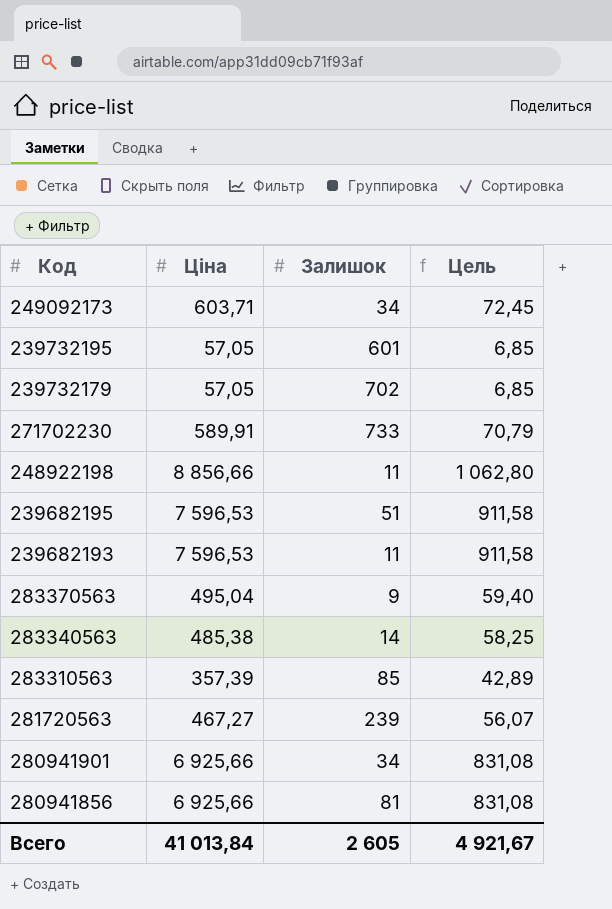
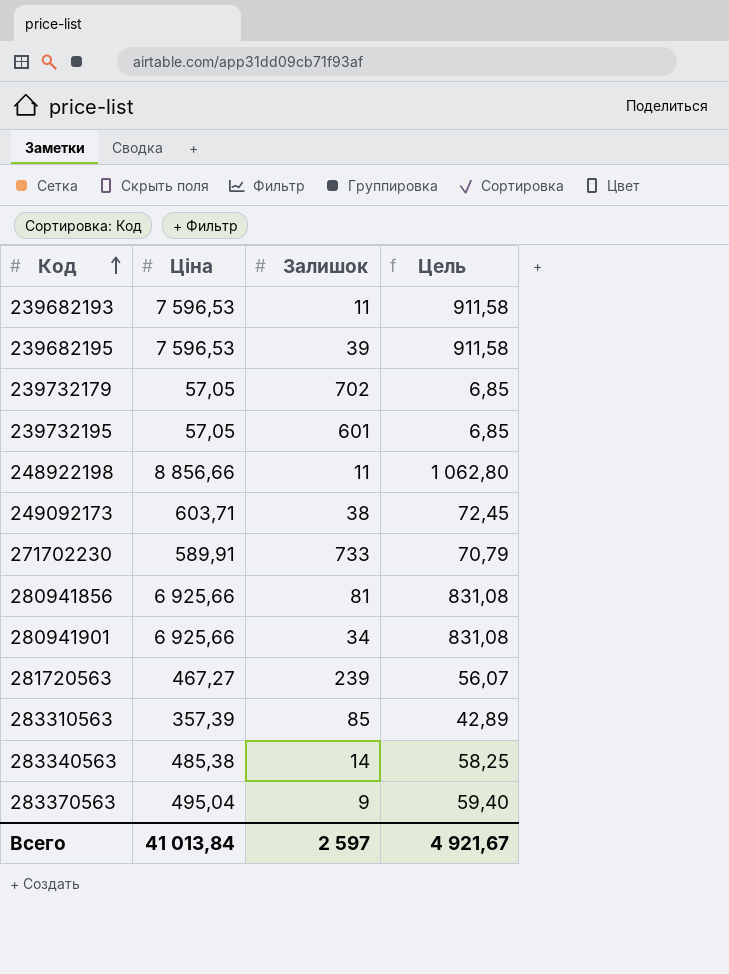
row order: none -> Код ascending
239682195 | Залишок: 51 -> 39
249092173 | Залишок: 34 -> 38
Всего | Залишок: 2 605 -> 2 597

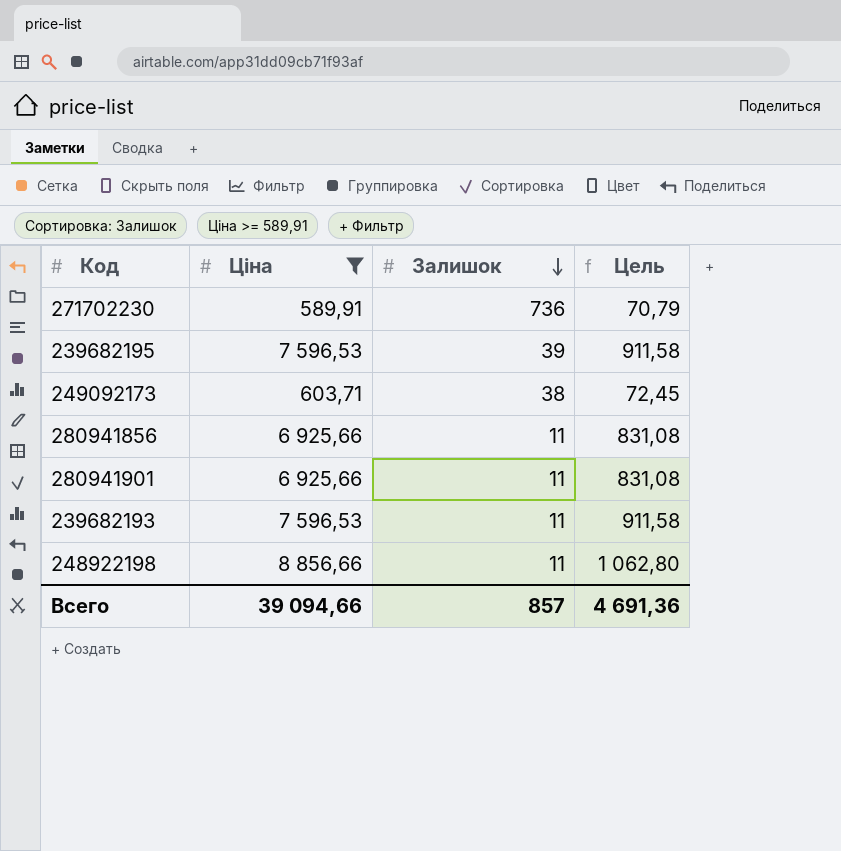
filter: none -> Ціна >= 589,91
row order: Код ascending -> Залишок descending
271702230 | Залишок: 733 -> 736
280941856 | Залишок: 81 -> 11
280941901 | Залишок: 34 -> 11
Всего | Ціна: 41 013,84 -> 39 094,66
Всего | Залишок: 2 597 -> 857
Всего | Цель: 4 921,67 -> 4 691,36

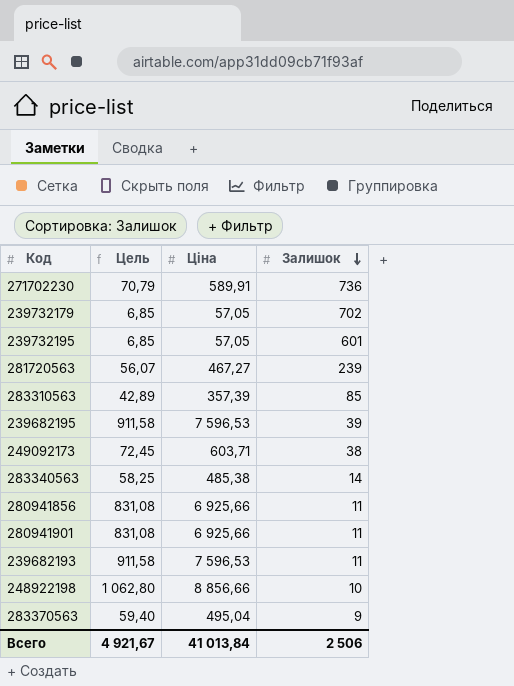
filter: Ціна >= 589,91 -> none
column Цель | position: 4 -> 2
248922198 | Залишок: 11 -> 10
Всего | Цель: 4 691,36 -> 4 921,67
Всего | Ціна: 39 094,66 -> 41 013,84
Всего | Залишок: 857 -> 2 506

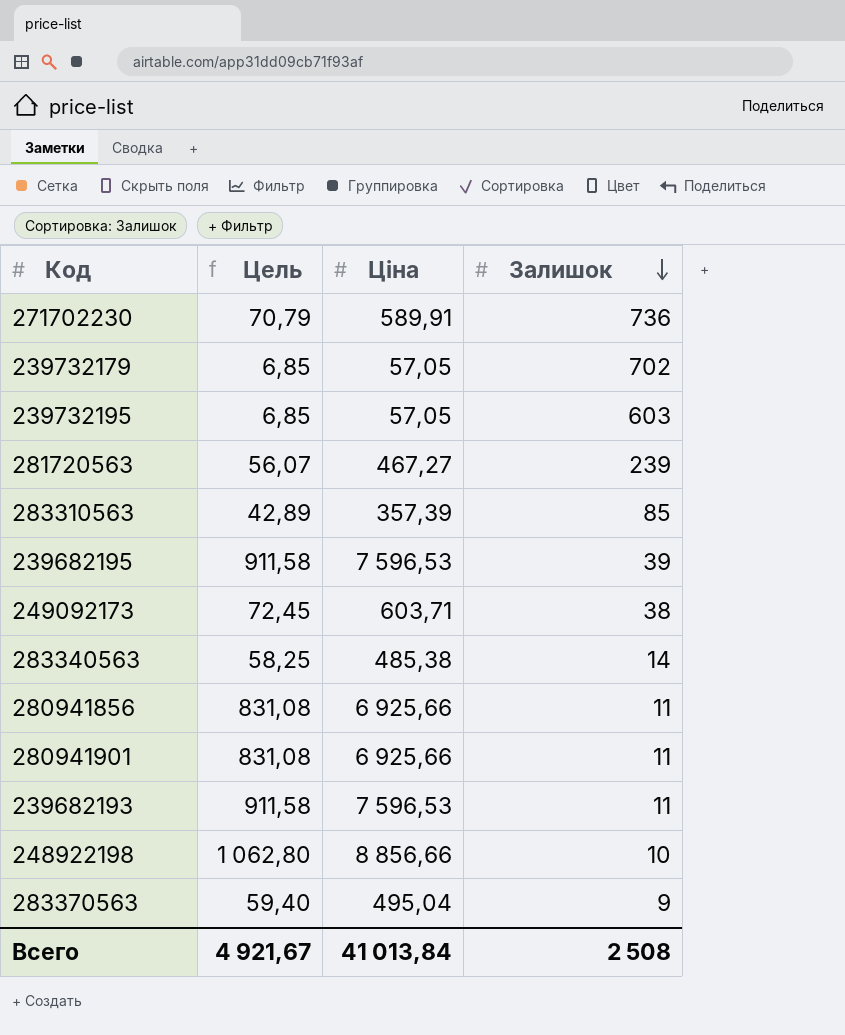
239732195 | Залишок: 601 -> 603
Всего | Залишок: 2 506 -> 2 508

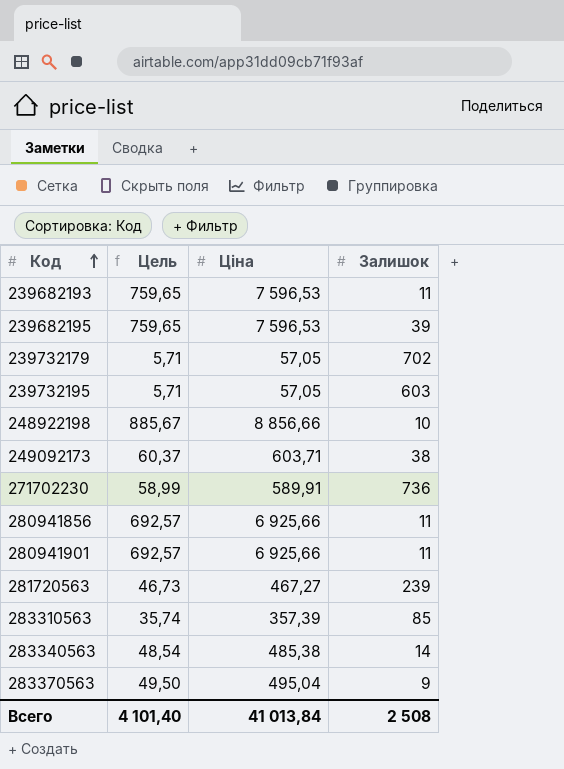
row order: Залишок descending -> Код ascending
column Цель | formula: [Ціна] * 0,12 -> [Ціна] * 0,1
Всего | Цель: 4 921,67 -> 4 101,40

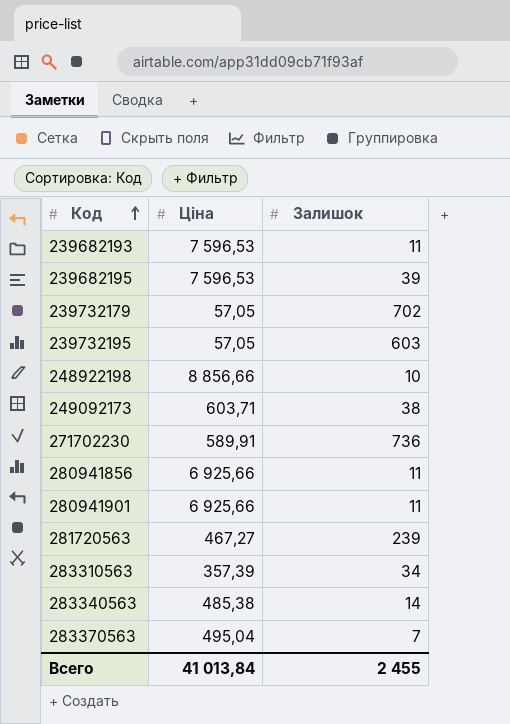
column Цель | formula: [Ціна] * 0,1 -> none
283310563 | Залишок: 85 -> 34
283370563 | Залишок: 9 -> 7
Всего | Залишок: 2 508 -> 2 455

